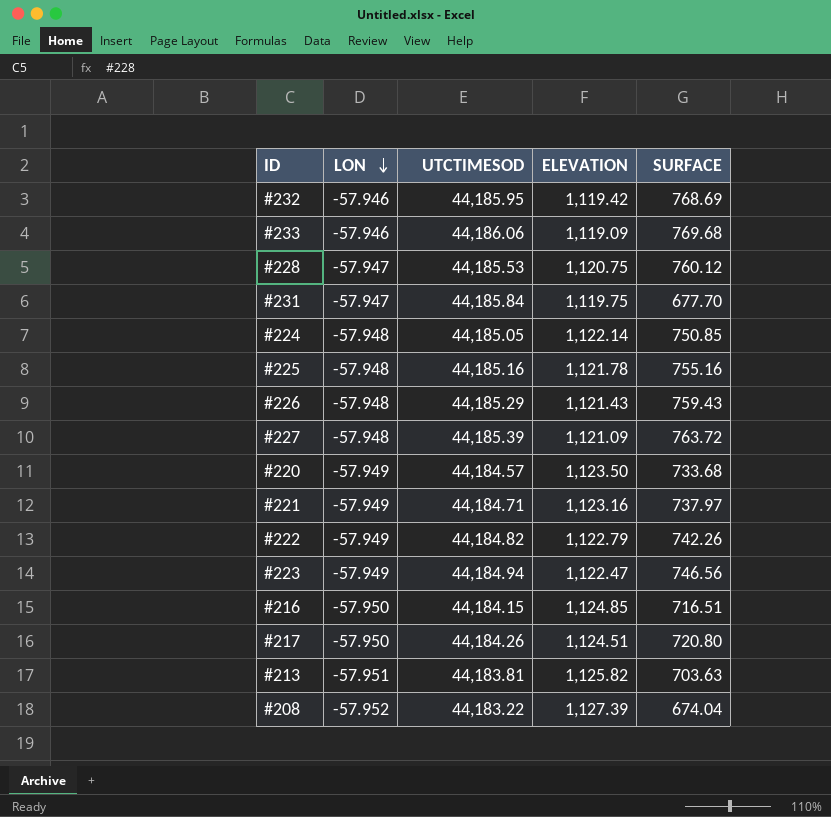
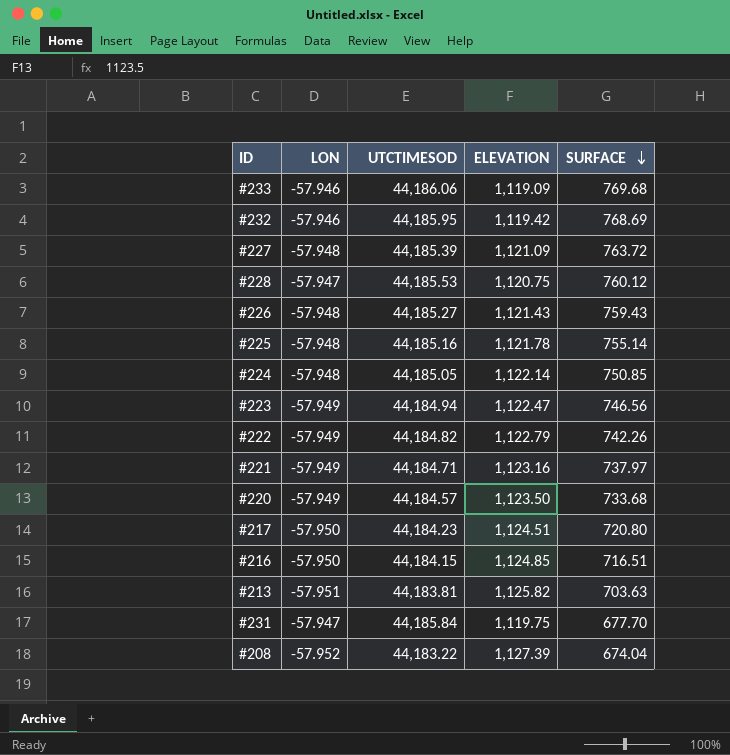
row order: LON descending -> SURFACE descending
#226 | UTCTIMESOD: 44,185.29 -> 44,185.27
#225 | SURFACE: 755.16 -> 755.14
#217 | UTCTIMESOD: 44,184.26 -> 44,184.23

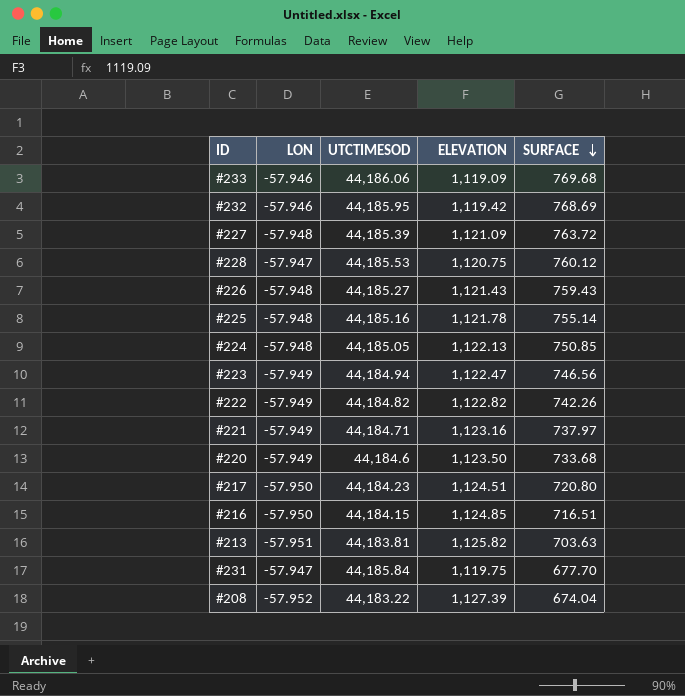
#224 | ELEVATION: 1,122.14 -> 1,122.13
#222 | ELEVATION: 1,122.79 -> 1,122.82
#220 | UTCTIMESOD: 44,184.57 -> 44,184.6

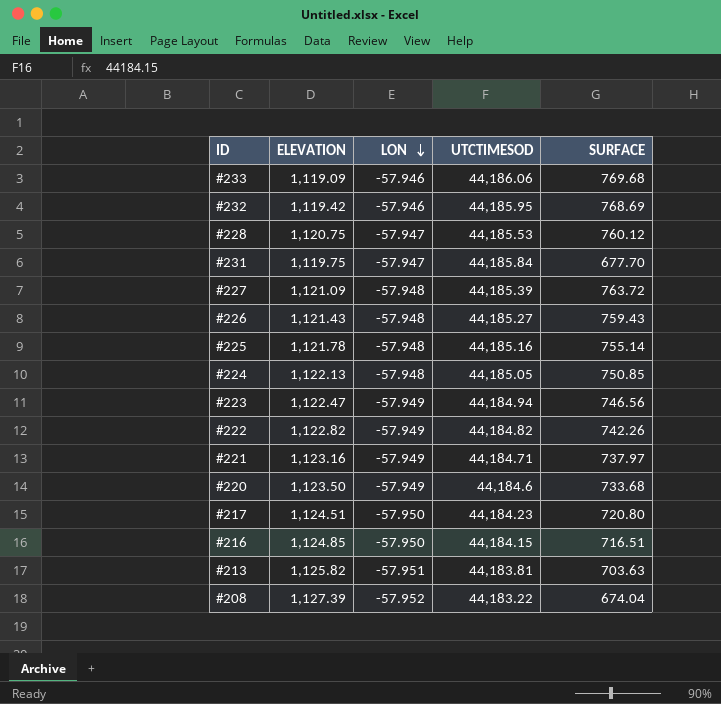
row order: SURFACE descending -> LON descending
column ELEVATION | position: 4 -> 2

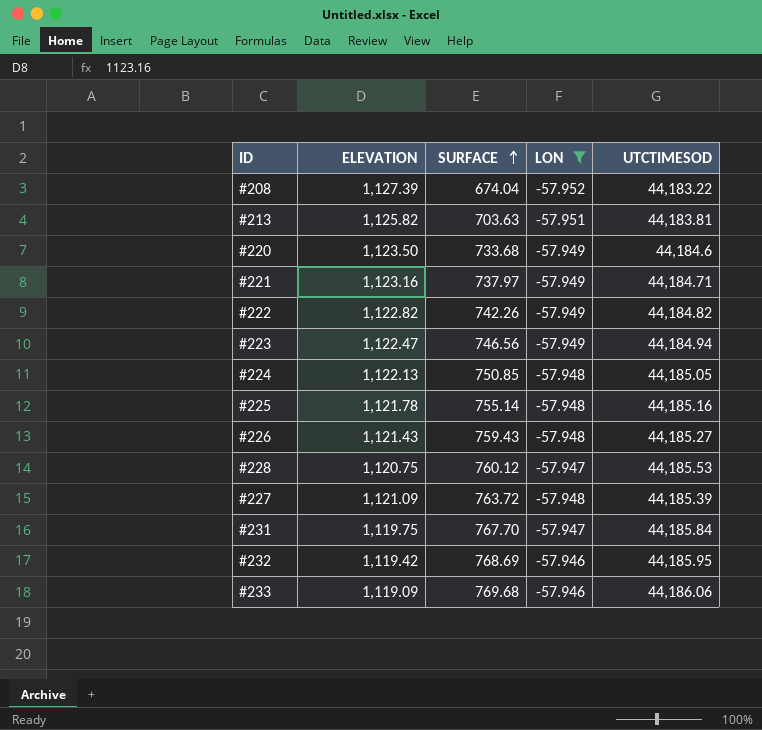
filter: none -> LON != -57.950
row order: LON descending -> SURFACE ascending
column SURFACE | position: 5 -> 3
#231 | SURFACE: 677.70 -> 767.70

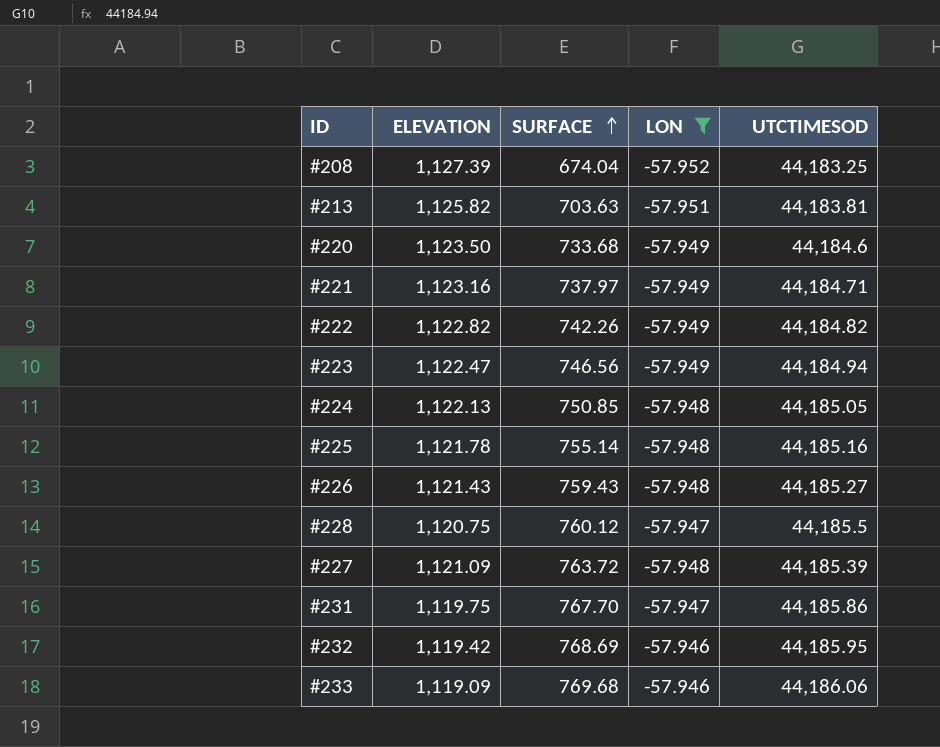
#208 | UTCTIMESOD: 44,183.22 -> 44,183.25
#228 | UTCTIMESOD: 44,185.53 -> 44,185.5
#231 | UTCTIMESOD: 44,185.84 -> 44,185.86

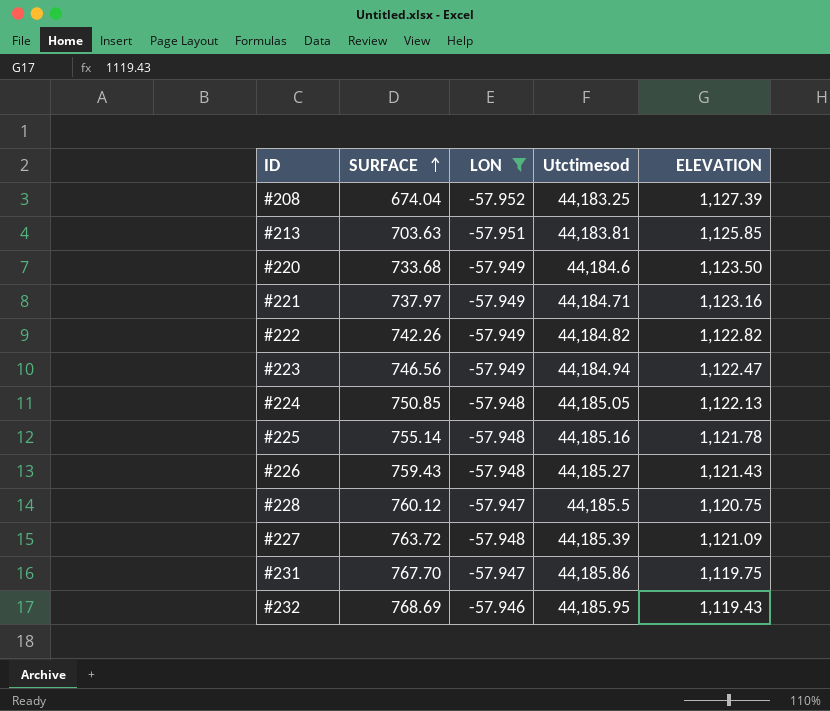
column name: UTCTIMESOD -> Utctimesod
column ELEVATION | position: 2 -> 5
row #233: 1,119.09 | 769.68 | -57.946 | 44,186.06 -> none
#213 | ELEVATION: 1,125.82 -> 1,125.85
#232 | ELEVATION: 1,119.42 -> 1,119.43

